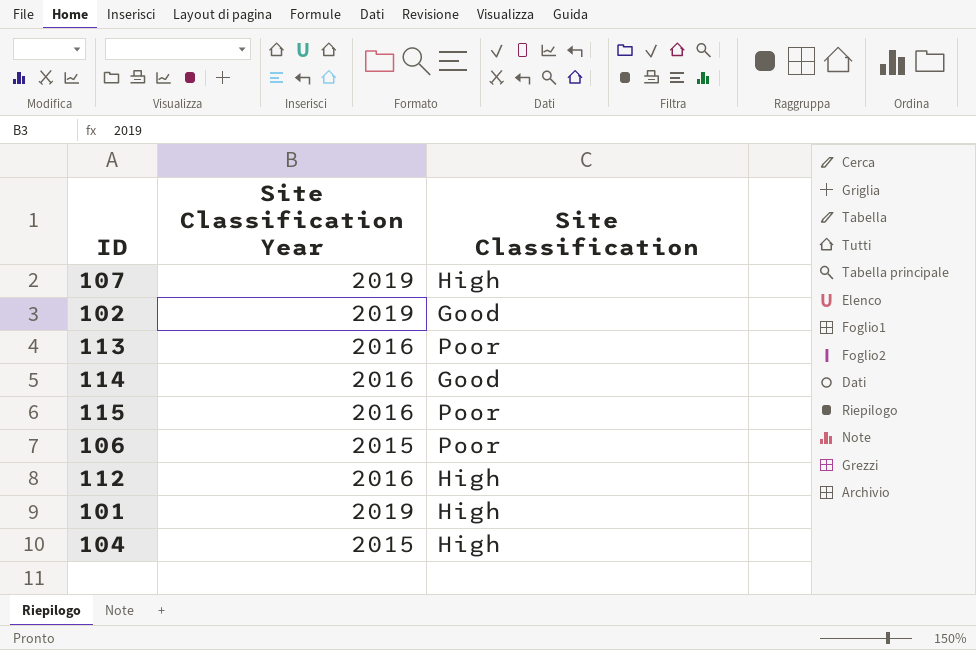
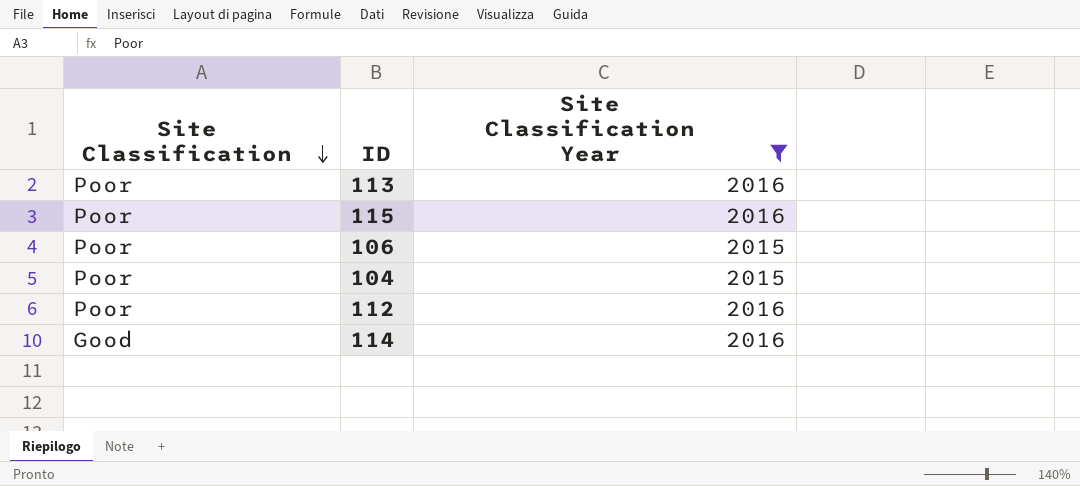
filter: none -> Site Classification Year != 2019
row order: none -> Site Classification descending
column Site Classification | position: 3 -> 1
104 | Site Classification: High -> Poor
112 | Site Classification: High -> Poor

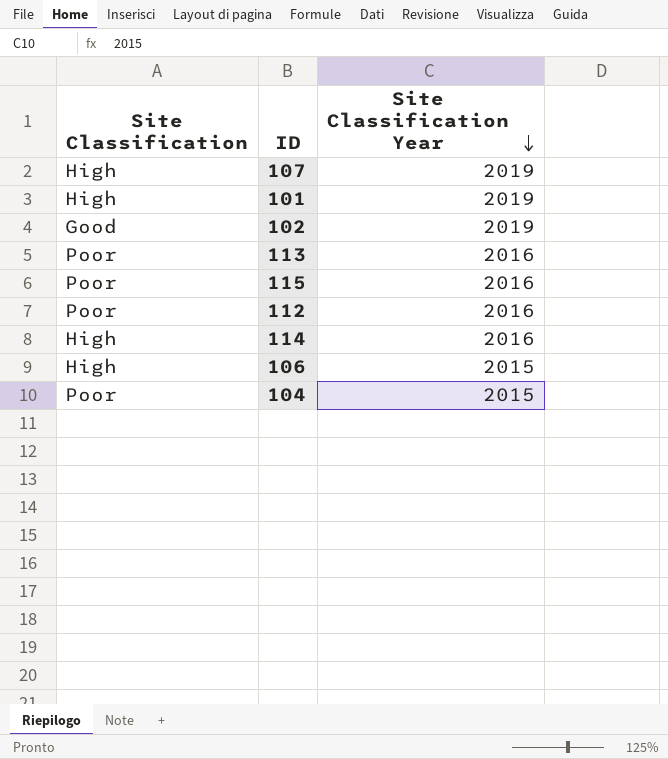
filter: Site Classification Year != 2019 -> none
row order: Site Classification descending -> Site Classification Year descending
114 | Site Classification: Good -> High
106 | Site Classification: Poor -> High

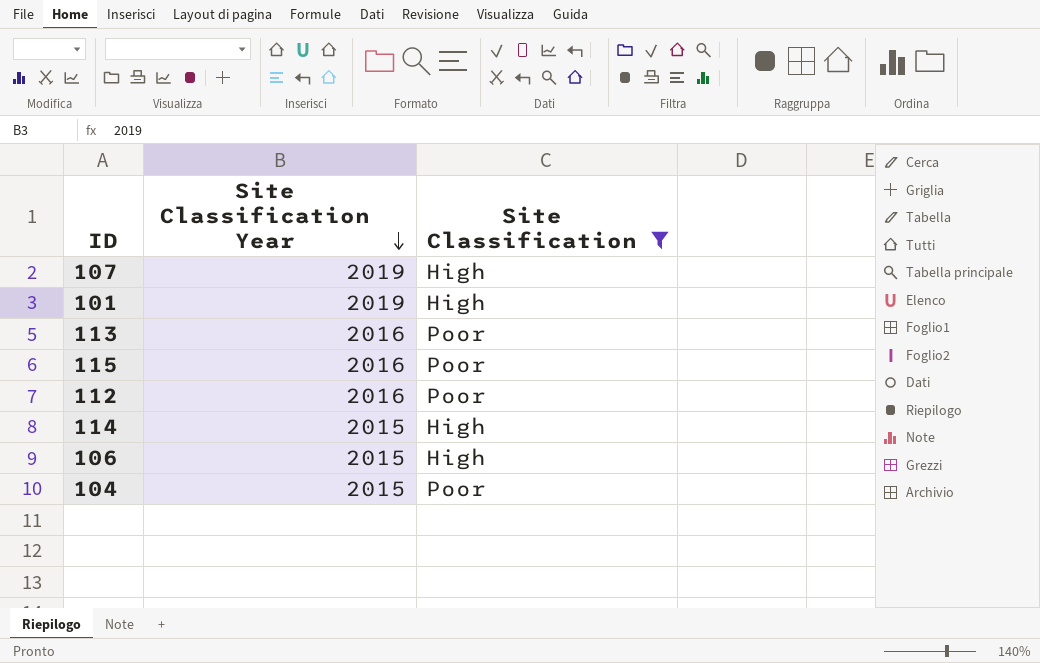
filter: none -> Site Classification != Good
column Site Classification | position: 1 -> 3
114 | Site Classification Year: 2016 -> 2015

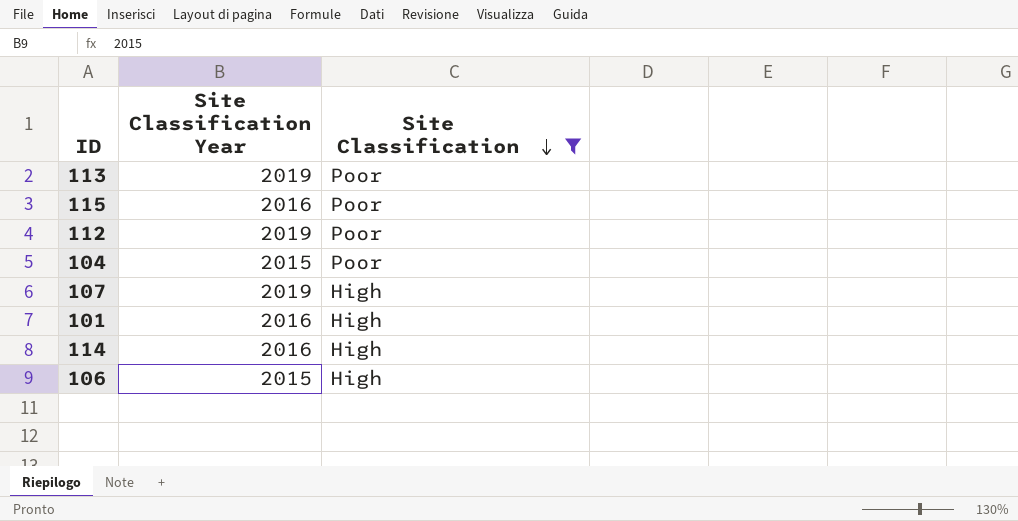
row order: Site Classification Year descending -> Site Classification descending
113 | Site Classification Year: 2016 -> 2019
112 | Site Classification Year: 2016 -> 2019
101 | Site Classification Year: 2019 -> 2016
114 | Site Classification Year: 2015 -> 2016

